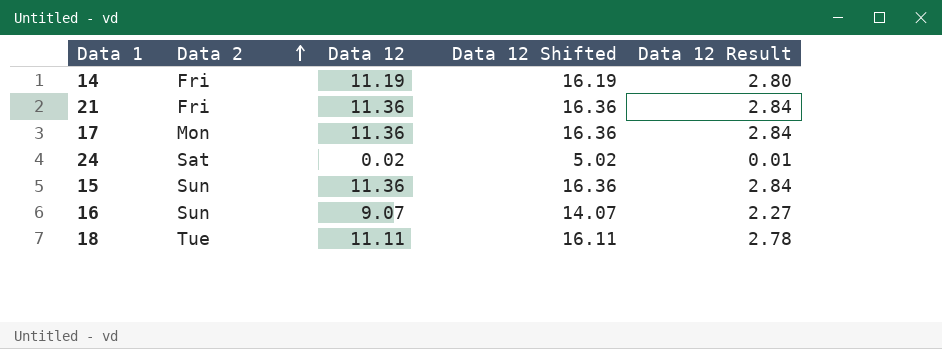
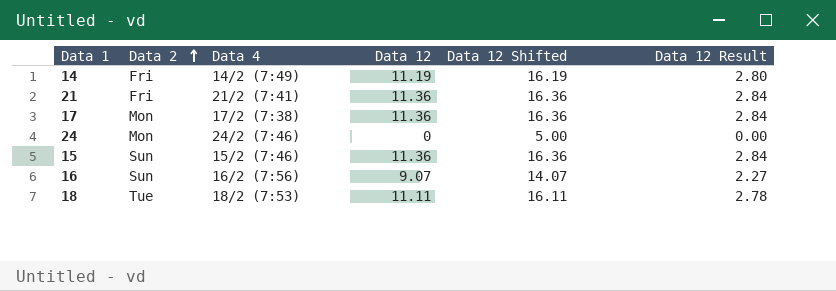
column Data 4 | position: none -> 3
24 | Data 2: Sat -> Mon
24 | Data 12: 0.02 -> 0
24 | Data 12 Shifted: 5.02 -> 5.00
24 | Data 12 Result: 0.01 -> 0.00

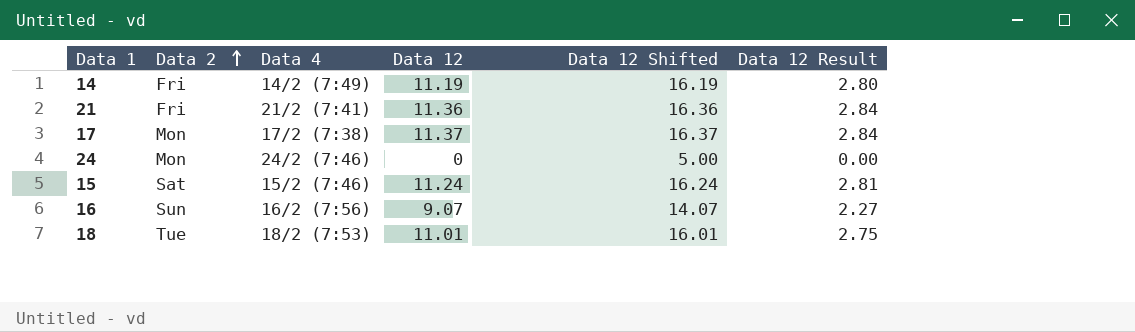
17 | Data 12: 11.36 -> 11.37
17 | Data 12 Shifted: 16.36 -> 16.37
15 | Data 2: Sun -> Sat
15 | Data 12: 11.36 -> 11.24
15 | Data 12 Shifted: 16.36 -> 16.24
15 | Data 12 Result: 2.84 -> 2.81
18 | Data 12: 11.11 -> 11.01
18 | Data 12 Shifted: 16.11 -> 16.01
18 | Data 12 Result: 2.78 -> 2.75

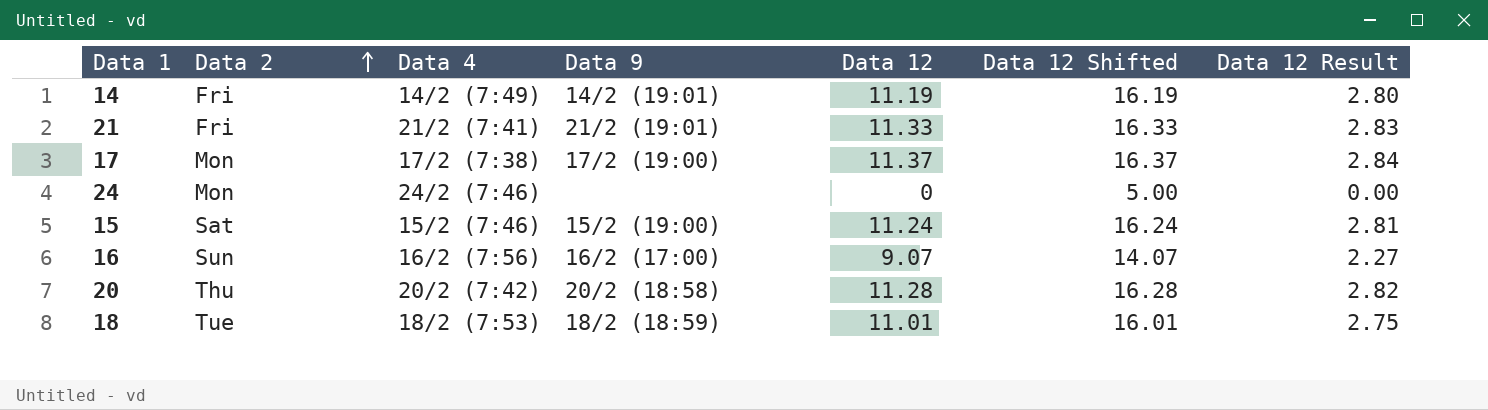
column Data 9 | position: none -> 4
21 | Data 12: 11.36 -> 11.33
21 | Data 12 Shifted: 16.36 -> 16.33
21 | Data 12 Result: 2.84 -> 2.83
row 20: none -> Thu | 20/2 (7:42) | 20/2 (18:58) | 11.28 | 16.28 | 2.82

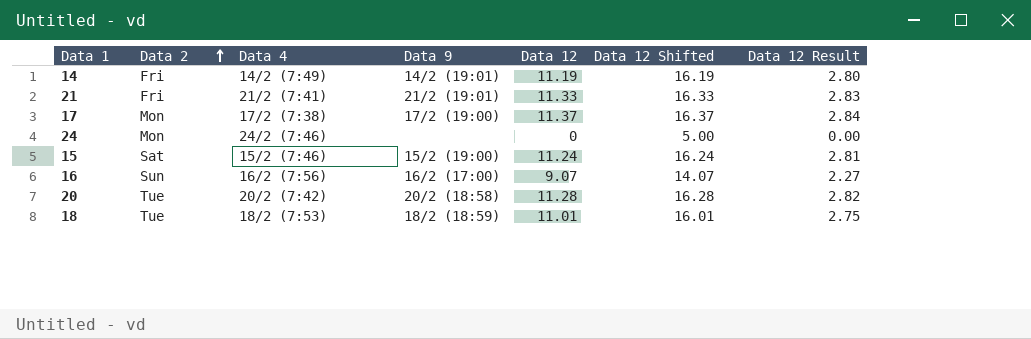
20 | Data 2: Thu -> Tue

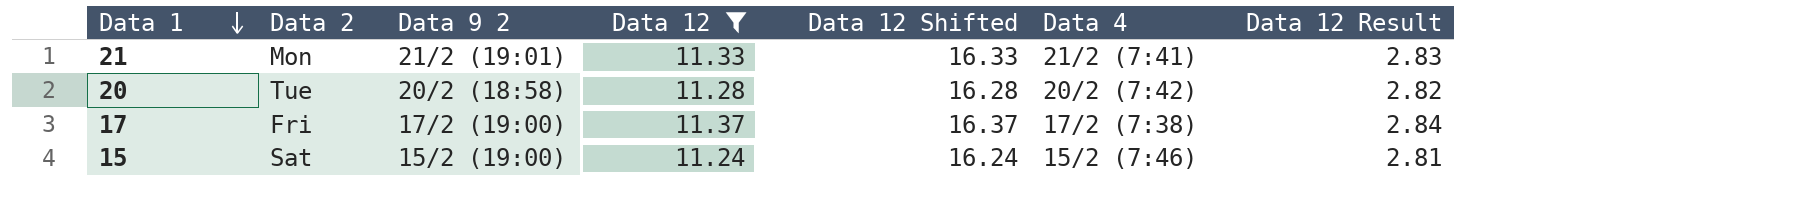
filter: none -> Data 12 >= 11.24
row order: Data 2 ascending -> Data 1 descending
column name: Data 9 -> Data 9 2
column Data 4 | position: 3 -> 6
21 | Data 2: Fri -> Mon
17 | Data 2: Mon -> Fri

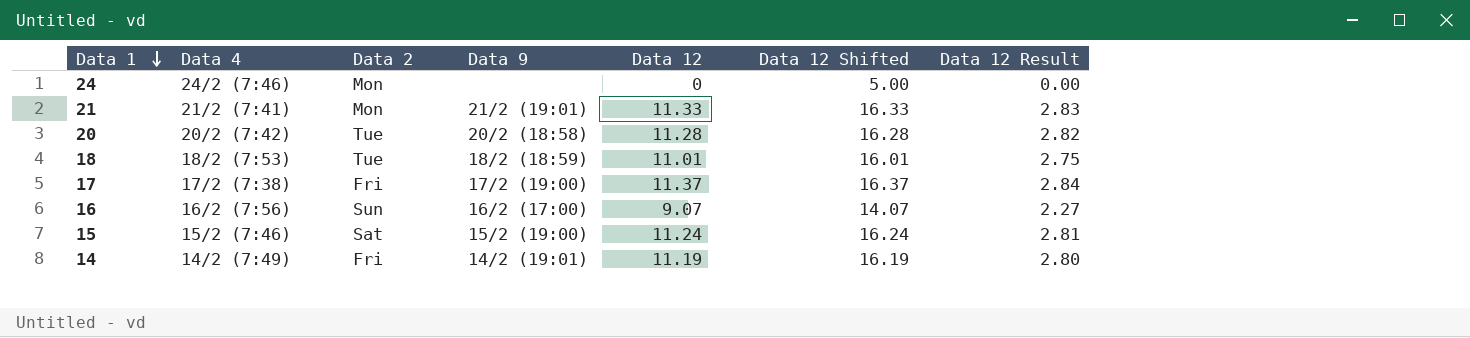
filter: Data 12 >= 11.24 -> none
column Data 4 | position: 6 -> 2
column name: Data 9 2 -> Data 9

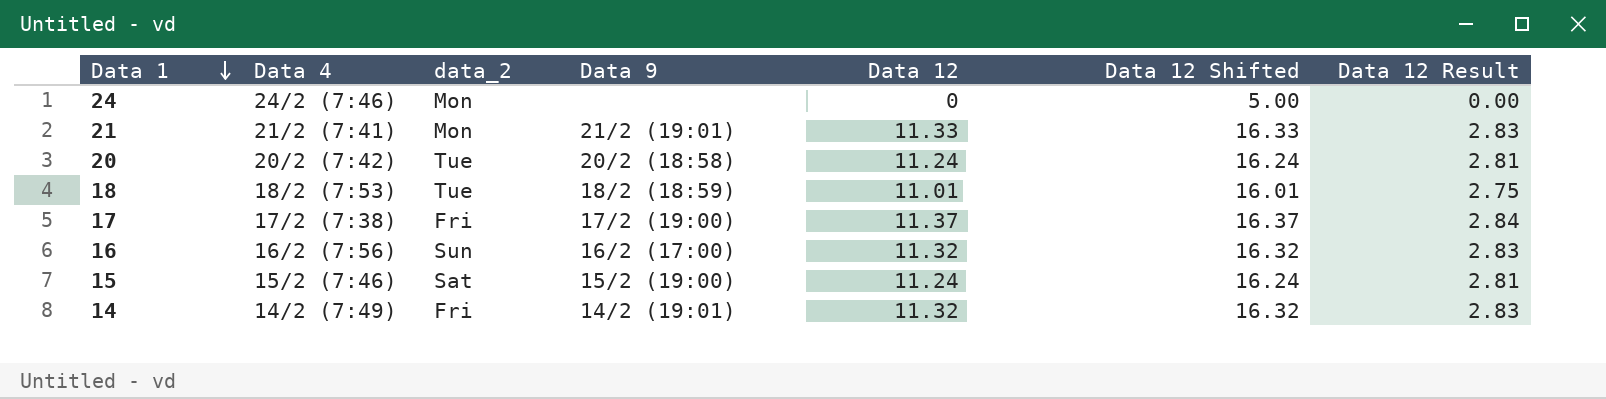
column name: Data 2 -> data_2
20 | Data 12: 11.28 -> 11.24
20 | Data 12 Shifted: 16.28 -> 16.24
20 | Data 12 Result: 2.82 -> 2.81
16 | Data 12: 9.07 -> 11.32
16 | Data 12 Shifted: 14.07 -> 16.32
16 | Data 12 Result: 2.27 -> 2.83
14 | Data 12: 11.19 -> 11.32
14 | Data 12 Shifted: 16.19 -> 16.32
14 | Data 12 Result: 2.80 -> 2.83

